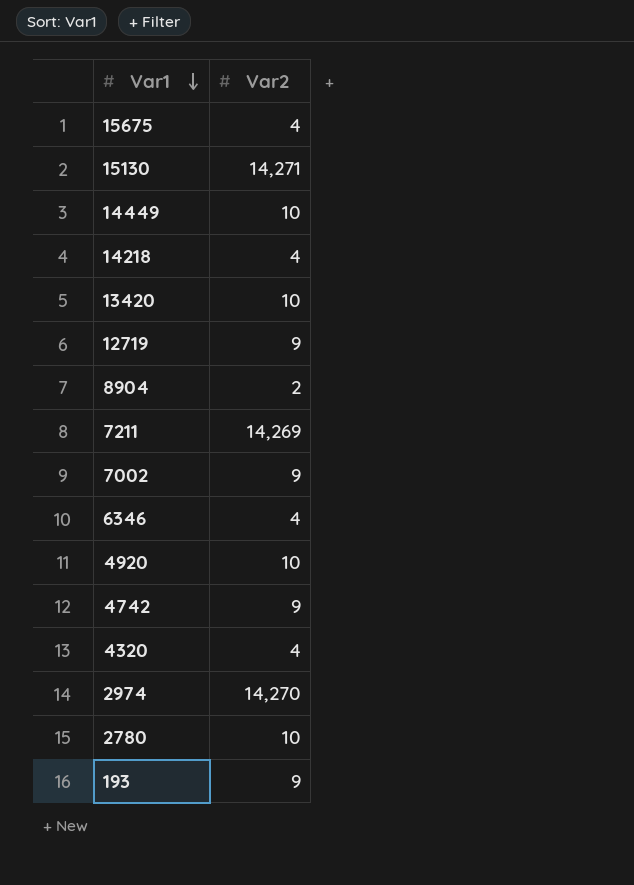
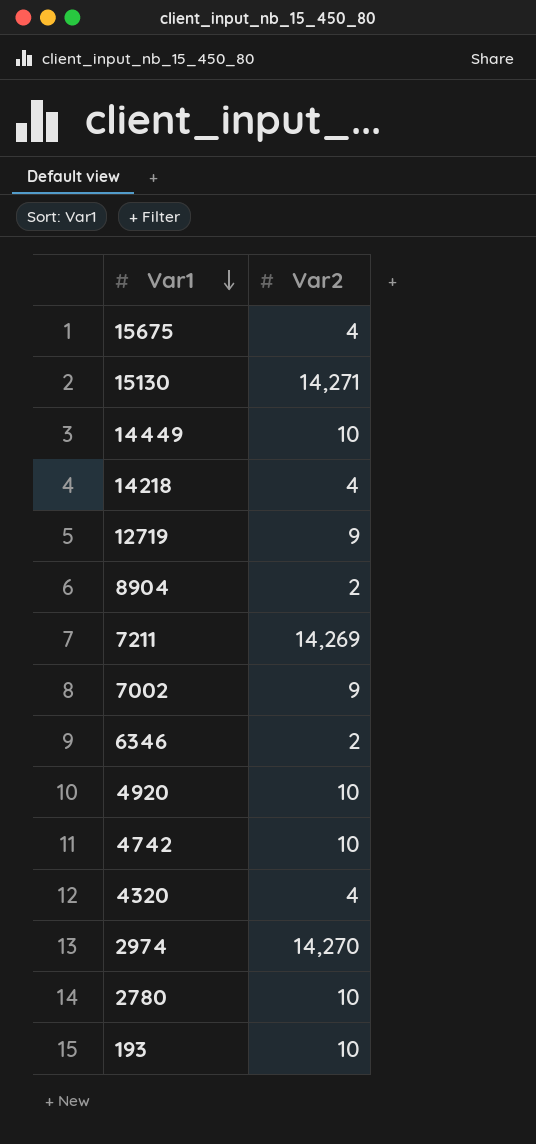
row 13420: 10 -> none
6346 | Var2: 4 -> 2
4742 | Var2: 9 -> 10
193 | Var2: 9 -> 10

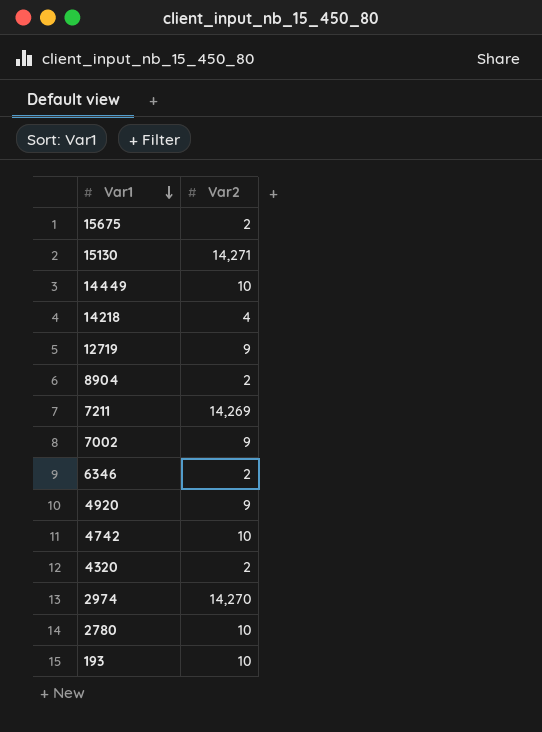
15675 | Var2: 4 -> 2
4920 | Var2: 10 -> 9
4320 | Var2: 4 -> 2

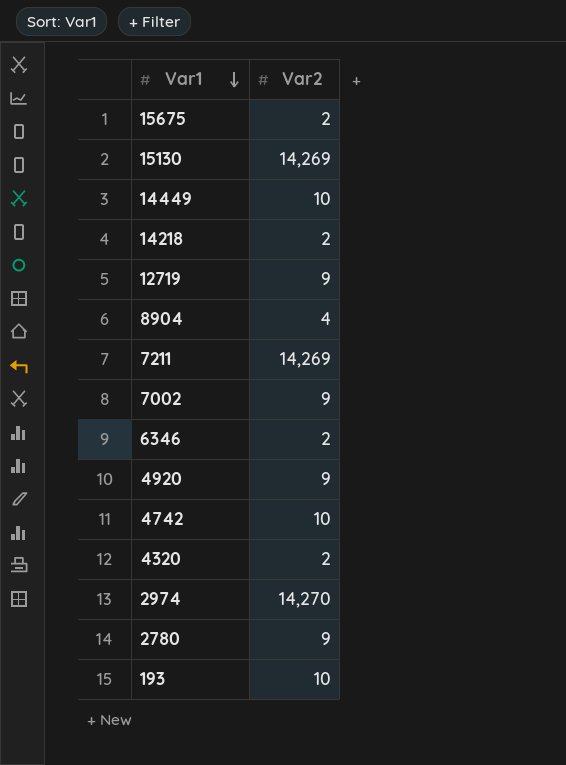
15130 | Var2: 14,271 -> 14,269
14218 | Var2: 4 -> 2
8904 | Var2: 2 -> 4
2780 | Var2: 10 -> 9

